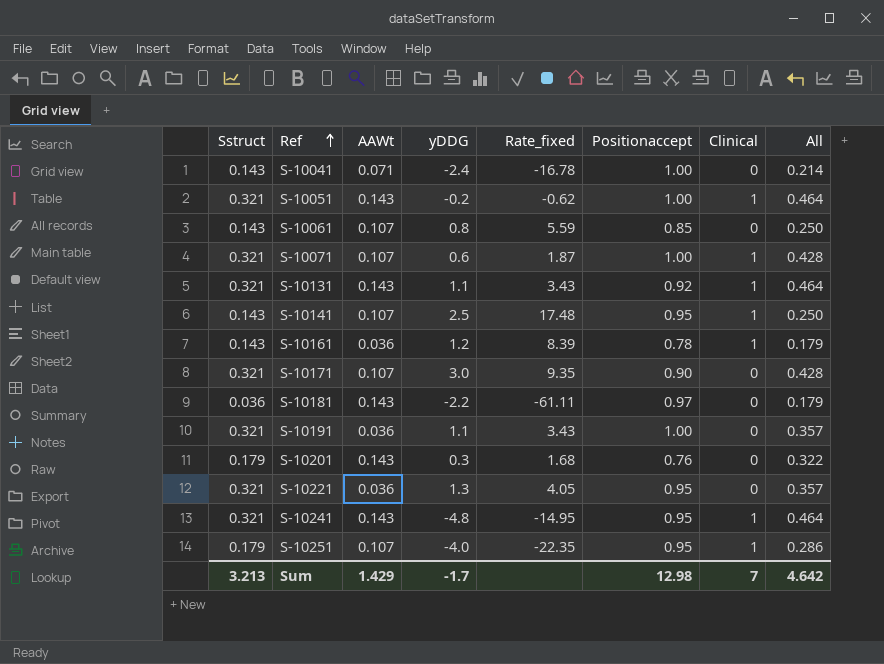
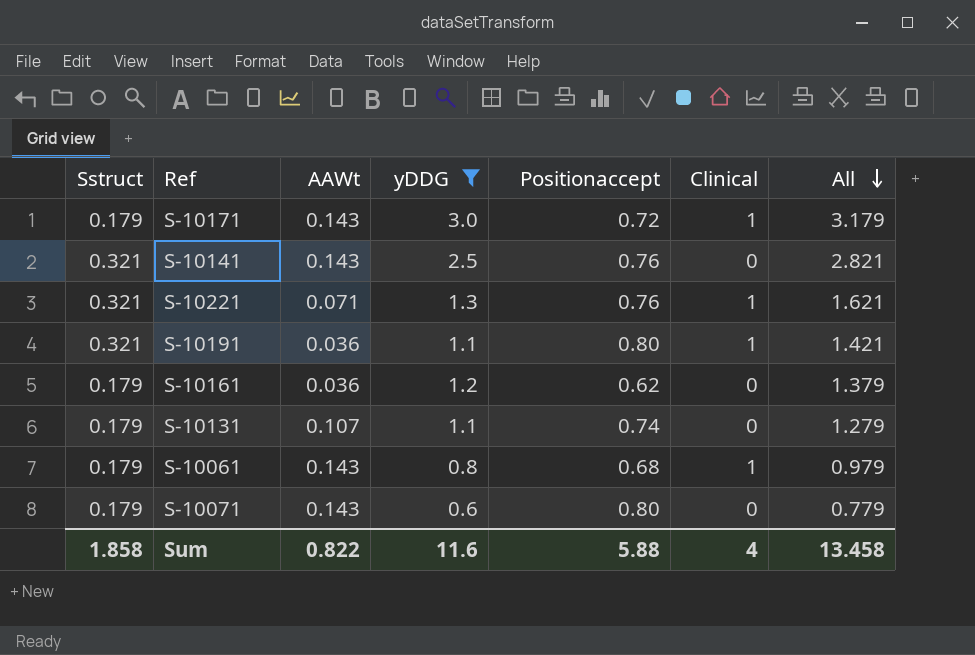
filter: none -> yDDG >= 0.6
row order: Ref ascending -> All descending
column Rate_fixed | formula: [yDDG] / [Sstruct] -> none
column All | formula: [Sstruct] + [AAWt] -> [Sstruct] + [yDDG]
S-10171 | Sstruct: 0.321 -> 0.179
S-10171 | AAWt: 0.107 -> 0.143
S-10171 | Positionaccept: 0.90 -> 0.72
S-10171 | Clinical: 0 -> 1
S-10141 | Sstruct: 0.143 -> 0.321
S-10141 | AAWt: 0.107 -> 0.143
S-10141 | Positionaccept: 0.95 -> 0.76
S-10141 | Clinical: 1 -> 0
S-10221 | AAWt: 0.036 -> 0.071
S-10221 | Positionaccept: 0.95 -> 0.76
S-10221 | Clinical: 0 -> 1
S-10191 | Positionaccept: 1.00 -> 0.80
S-10191 | Clinical: 0 -> 1
S-10161 | Sstruct: 0.143 -> 0.179
S-10161 | Positionaccept: 0.78 -> 0.62
S-10161 | Clinical: 1 -> 0
S-10131 | Sstruct: 0.321 -> 0.179
S-10131 | AAWt: 0.143 -> 0.107
S-10131 | Positionaccept: 0.92 -> 0.74
S-10131 | Clinical: 1 -> 0
S-10061 | Sstruct: 0.143 -> 0.179
S-10061 | AAWt: 0.107 -> 0.143
S-10061 | Positionaccept: 0.85 -> 0.68
S-10061 | Clinical: 0 -> 1
S-10071 | Sstruct: 0.321 -> 0.179
S-10071 | AAWt: 0.107 -> 0.143
S-10071 | Positionaccept: 1.00 -> 0.80
S-10071 | Clinical: 1 -> 0
Sum | Sstruct: 3.213 -> 1.858
Sum | AAWt: 1.429 -> 0.822
Sum | yDDG: -1.7 -> 11.6
Sum | Positionaccept: 12.98 -> 5.88
Sum | Clinical: 7 -> 4
Sum | All: 4.642 -> 13.458

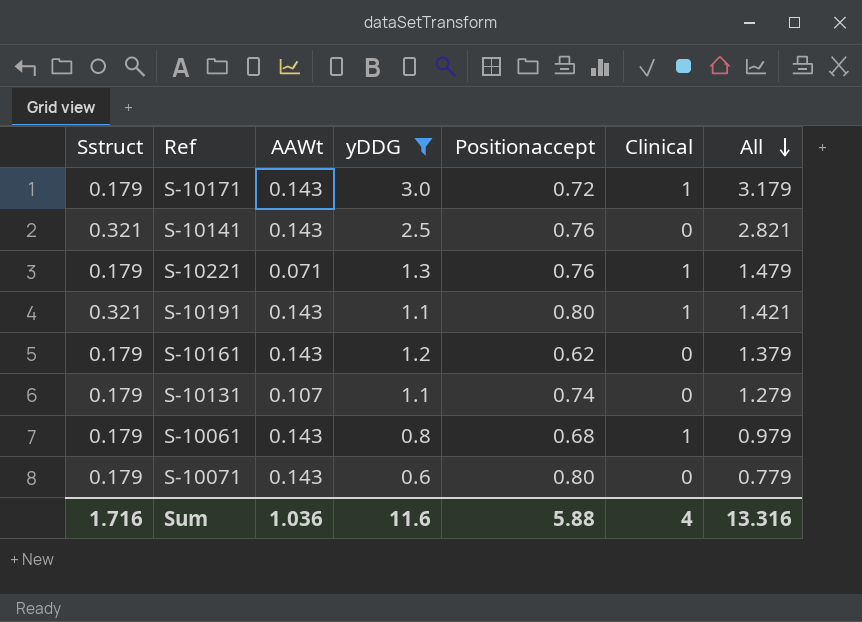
S-10221 | Sstruct: 0.321 -> 0.179
S-10221 | All: 1.621 -> 1.479
S-10191 | AAWt: 0.036 -> 0.143
S-10161 | AAWt: 0.036 -> 0.143
Sum | Sstruct: 1.858 -> 1.716
Sum | AAWt: 0.822 -> 1.036
Sum | All: 13.458 -> 13.316

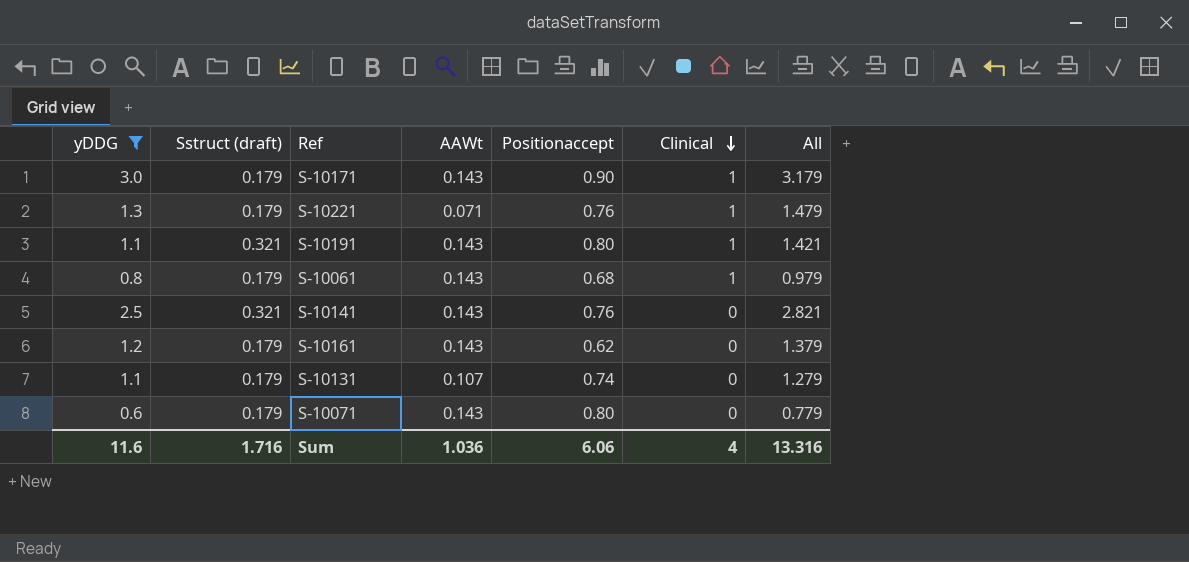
row order: All descending -> Clinical descending
column yDDG | position: 4 -> 1
column name: Sstruct -> Sstruct (draft)
S-10171 | Positionaccept: 0.72 -> 0.90
Sum | Positionaccept: 5.88 -> 6.06

